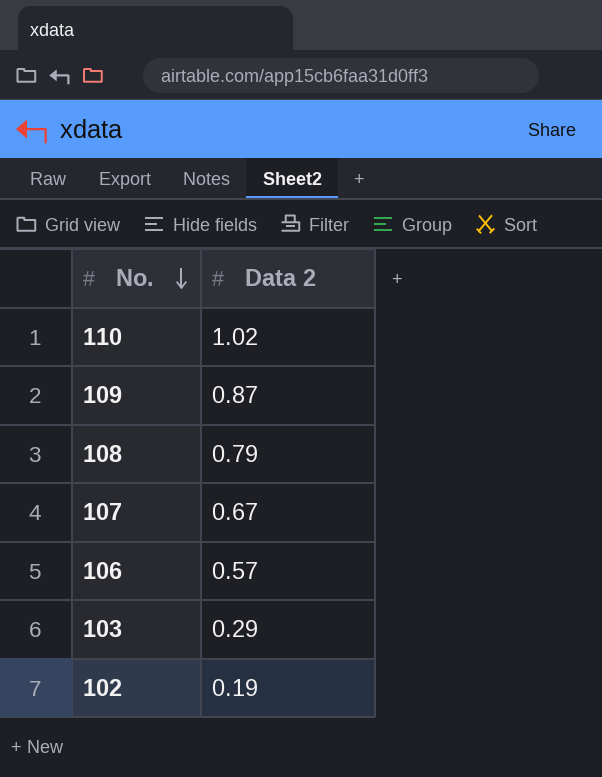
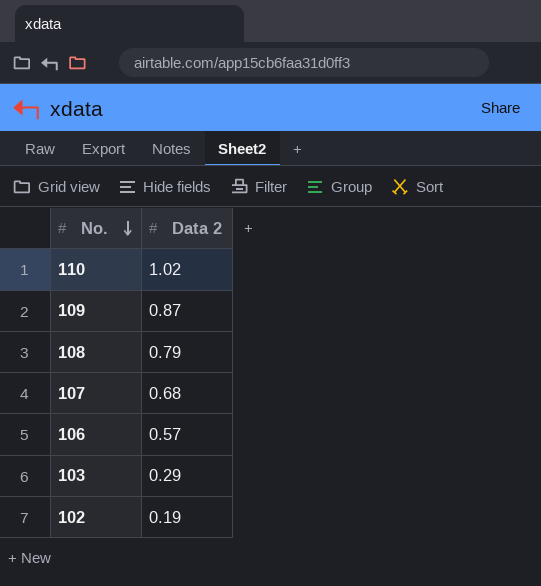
107 | Data 2: 0.67 -> 0.68

